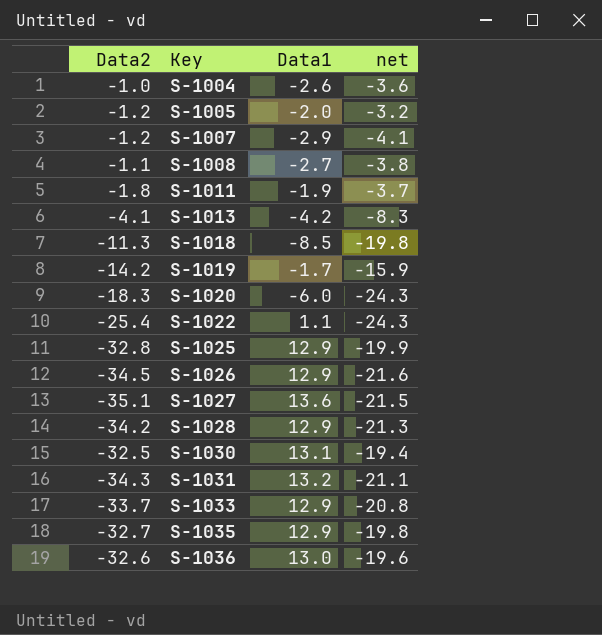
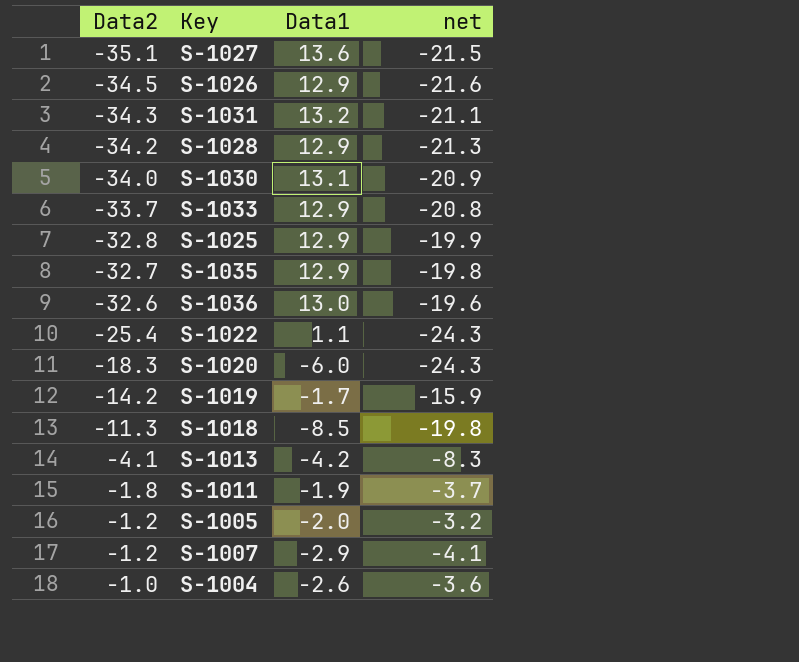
row order: Key ascending -> Data2 ascending
row S-1008: -1.1 | -2.7 | -3.8 -> none
S-1030 | Data2: -32.5 -> -34.0
S-1030 | net: -19.4 -> -20.9

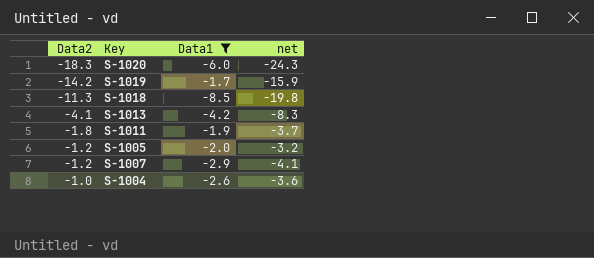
filter: none -> Data1 <= -1.7

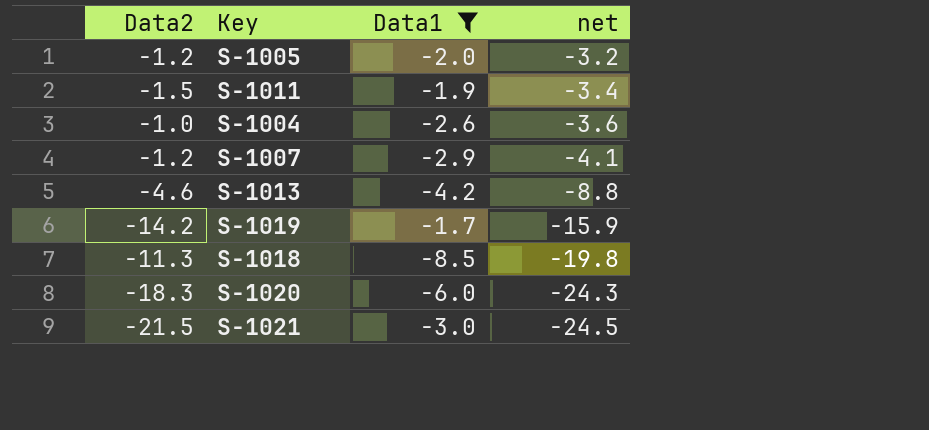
row order: Data2 ascending -> net descending
S-1011 | Data2: -1.8 -> -1.5
S-1011 | net: -3.7 -> -3.4
S-1013 | Data2: -4.1 -> -4.6
S-1013 | net: -8.3 -> -8.8
row S-1021: none -> -21.5 | -3.0 | -24.5

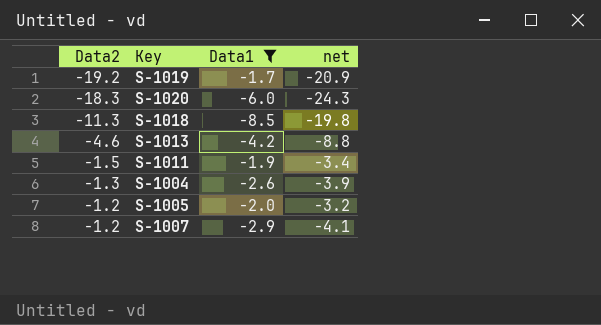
row order: net descending -> Data2 ascending
row S-1021: -21.5 | -3.0 | -24.5 -> none
S-1019 | Data2: -14.2 -> -19.2
S-1019 | net: -15.9 -> -20.9
S-1004 | Data2: -1.0 -> -1.3
S-1004 | net: -3.6 -> -3.9

